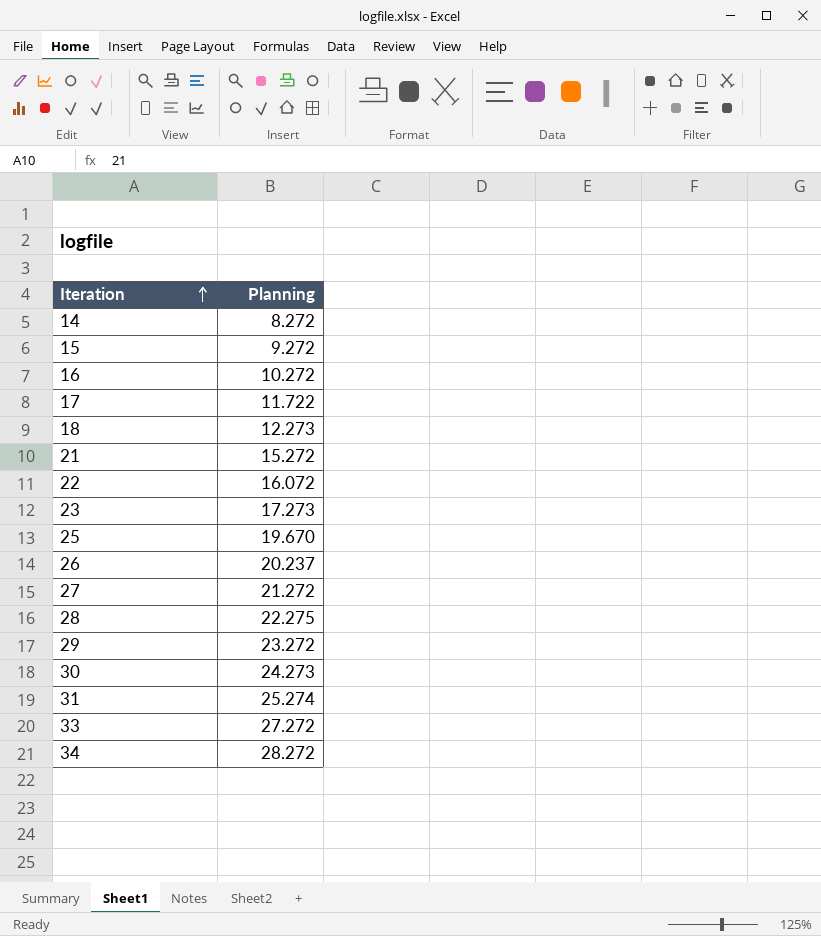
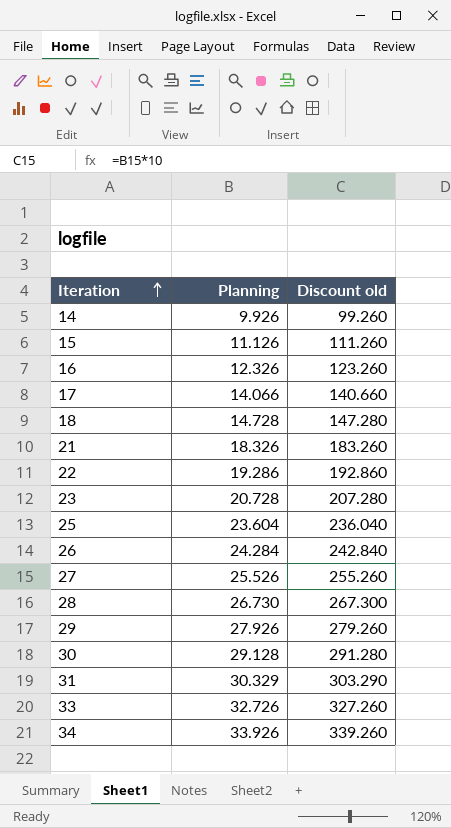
column Discount old | formula: none -> [Planning] * 10
14 | Planning: 8.272 -> 9.926
15 | Planning: 9.272 -> 11.126
16 | Planning: 10.272 -> 12.326
17 | Planning: 11.722 -> 14.066
18 | Planning: 12.273 -> 14.728
21 | Planning: 15.272 -> 18.326
22 | Planning: 16.072 -> 19.286
23 | Planning: 17.273 -> 20.728
25 | Planning: 19.670 -> 23.604
26 | Planning: 20.237 -> 24.284
27 | Planning: 21.272 -> 25.526
28 | Planning: 22.275 -> 26.730
29 | Planning: 23.272 -> 27.926
30 | Planning: 24.273 -> 29.128
31 | Planning: 25.274 -> 30.329
33 | Planning: 27.272 -> 32.726
34 | Planning: 28.272 -> 33.926

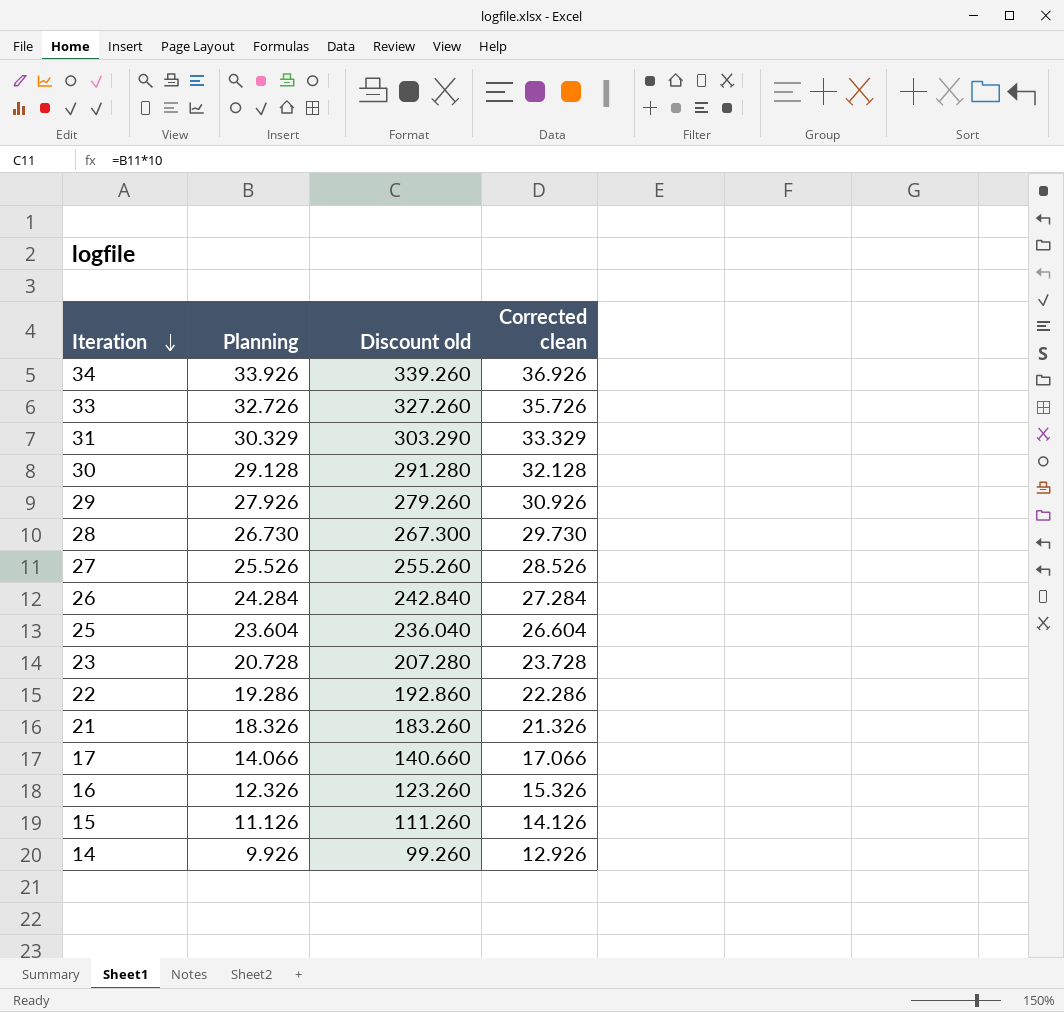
row order: Iteration ascending -> Iteration descending
column Corrected clean | formula: none -> [Planning] + 3
row 18: 14.728 | 147.280 -> none

